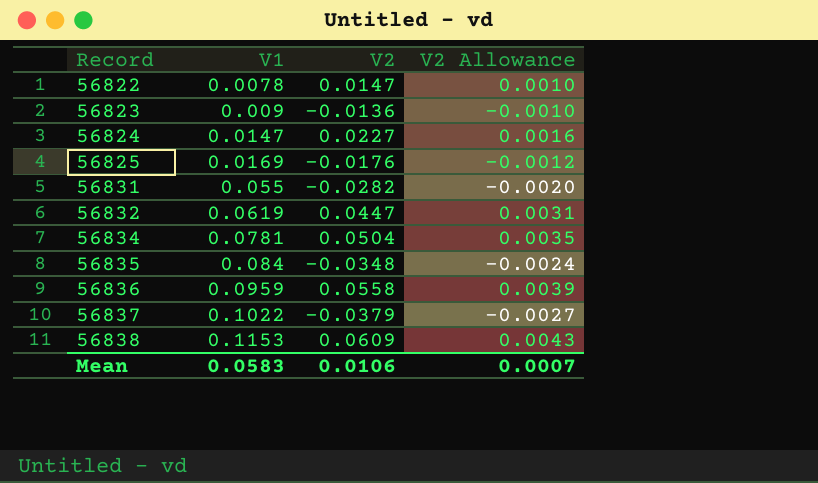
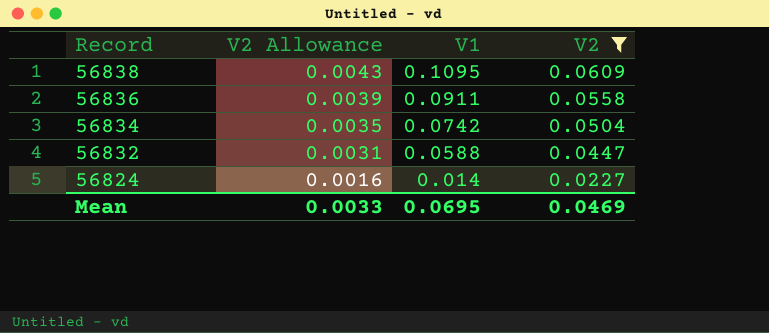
filter: none -> V2 >= 0.0227
row order: Record ascending -> Record descending
column V2 Allowance | position: 4 -> 2
56838 | V1: 0.1153 -> 0.1095
56836 | V1: 0.0959 -> 0.0911
56834 | V1: 0.0781 -> 0.0742
56832 | V1: 0.0619 -> 0.0588
56824 | V1: 0.0147 -> 0.014
Mean | V2 Allowance: 0.0007 -> 0.0033
Mean | V1: 0.0583 -> 0.0695
Mean | V2: 0.0106 -> 0.0469

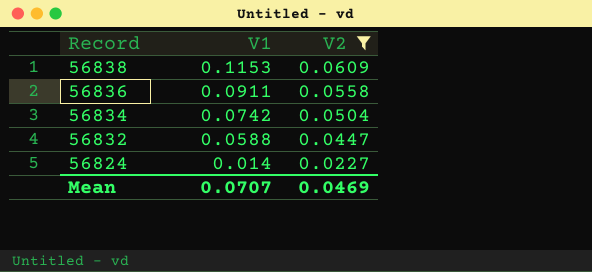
column V2 Allowance | formula: [V2] * 0.07 -> none
56838 | V1: 0.1095 -> 0.1153
Mean | V1: 0.0695 -> 0.0707

